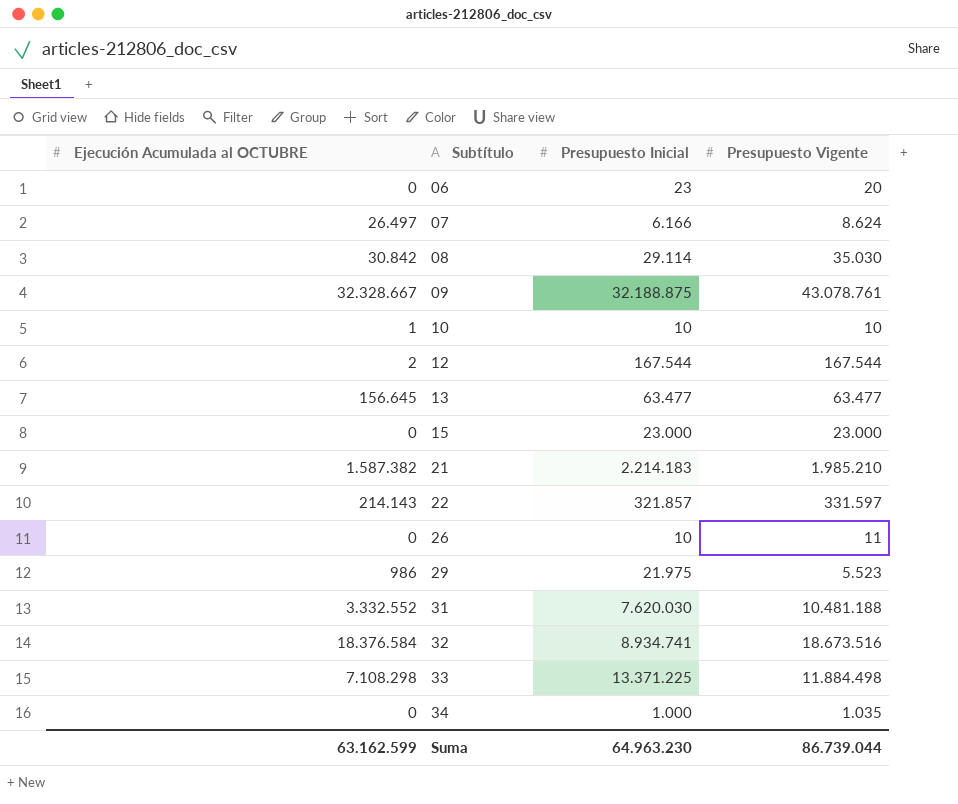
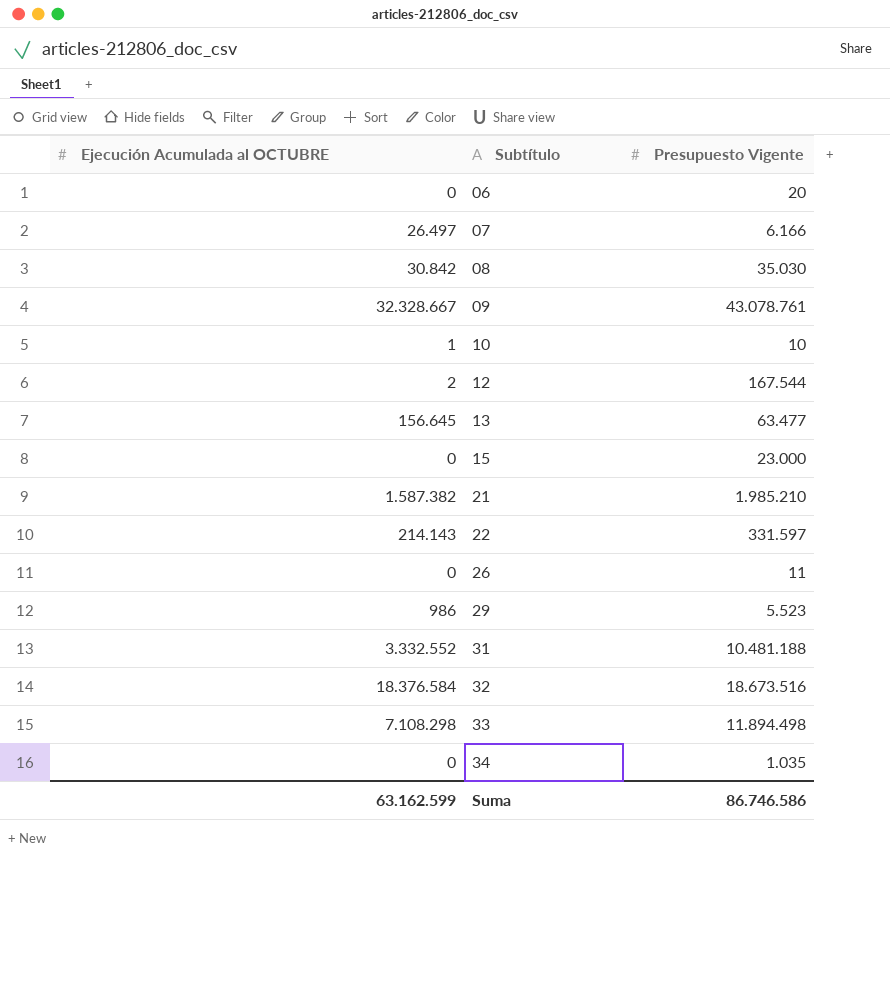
column Presupuesto Inicial | position: 3 -> none
07 | Presupuesto Vigente: 8.624 -> 6.166
33 | Presupuesto Vigente: 11.884.498 -> 11.894.498
Suma | Presupuesto Vigente: 86.739.044 -> 86.746.586

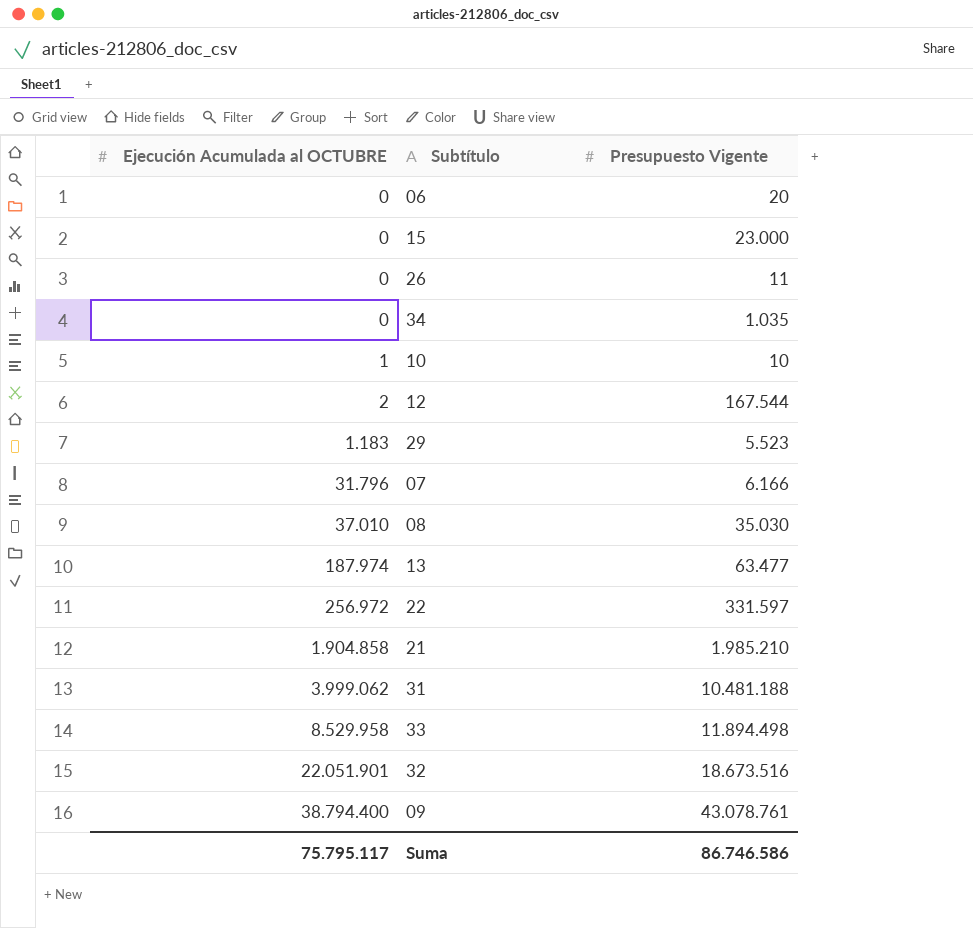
row order: Subtítulo ascending -> Ejecución Acumulada al OCTUBRE ascending
29 | Ejecución Acumulada al OCTUBRE: 986 -> 1.183
07 | Ejecución Acumulada al OCTUBRE: 26.497 -> 31.796
08 | Ejecución Acumulada al OCTUBRE: 30.842 -> 37.010
13 | Ejecución Acumulada al OCTUBRE: 156.645 -> 187.974
22 | Ejecución Acumulada al OCTUBRE: 214.143 -> 256.972
21 | Ejecución Acumulada al OCTUBRE: 1.587.382 -> 1.904.858
31 | Ejecución Acumulada al OCTUBRE: 3.332.552 -> 3.999.062
33 | Ejecución Acumulada al OCTUBRE: 7.108.298 -> 8.529.958
32 | Ejecución Acumulada al OCTUBRE: 18.376.584 -> 22.051.901
09 | Ejecución Acumulada al OCTUBRE: 32.328.667 -> 38.794.400
Suma | Ejecución Acumulada al OCTUBRE: 63.162.599 -> 75.795.117

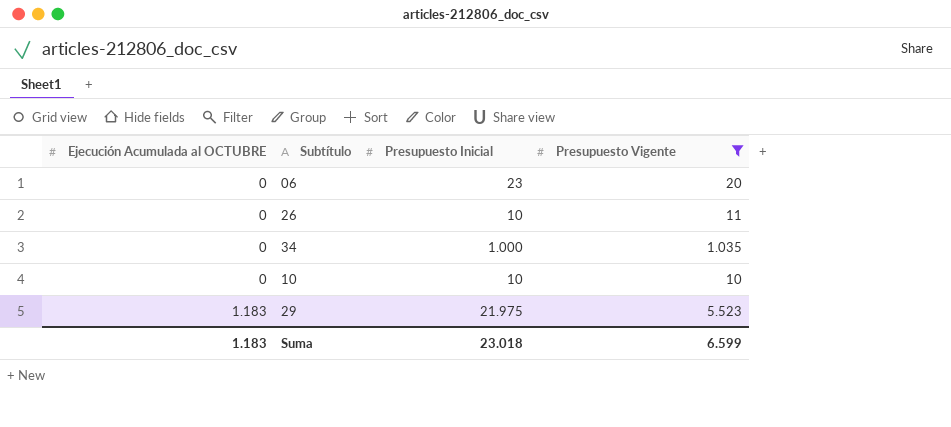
filter: none -> Presupuesto Vigente <= 5.523
column Presupuesto Inicial | position: none -> 3
10 | Ejecución Acumulada al OCTUBRE: 1 -> 0
Suma | Ejecución Acumulada al OCTUBRE: 75.795.117 -> 1.183
Suma | Presupuesto Vigente: 86.746.586 -> 6.599

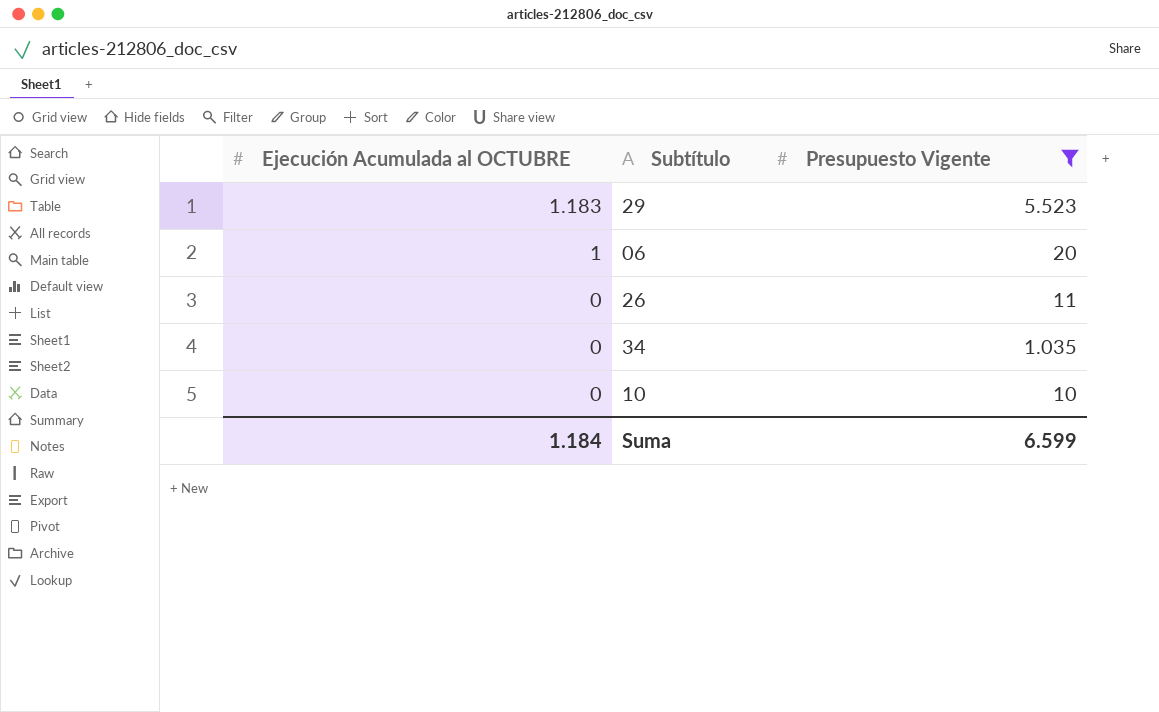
row order: Ejecución Acumulada al OCTUBRE ascending -> Ejecución Acumulada al OCTUBRE descending
column Presupuesto Inicial | position: 3 -> none
06 | Ejecución Acumulada al OCTUBRE: 0 -> 1
Suma | Ejecución Acumulada al OCTUBRE: 1.183 -> 1.184

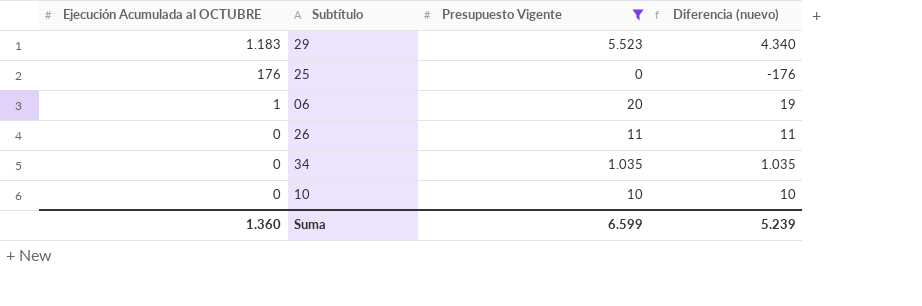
column Diferencia (nuevo) | formula: none -> [Presupuesto Vigente] - [Ejecución Acumulada al OCTUBRE]
row 25: none -> 176 | 0 | -176
Suma | Ejecución Acumulada al OCTUBRE: 1.184 -> 1.360

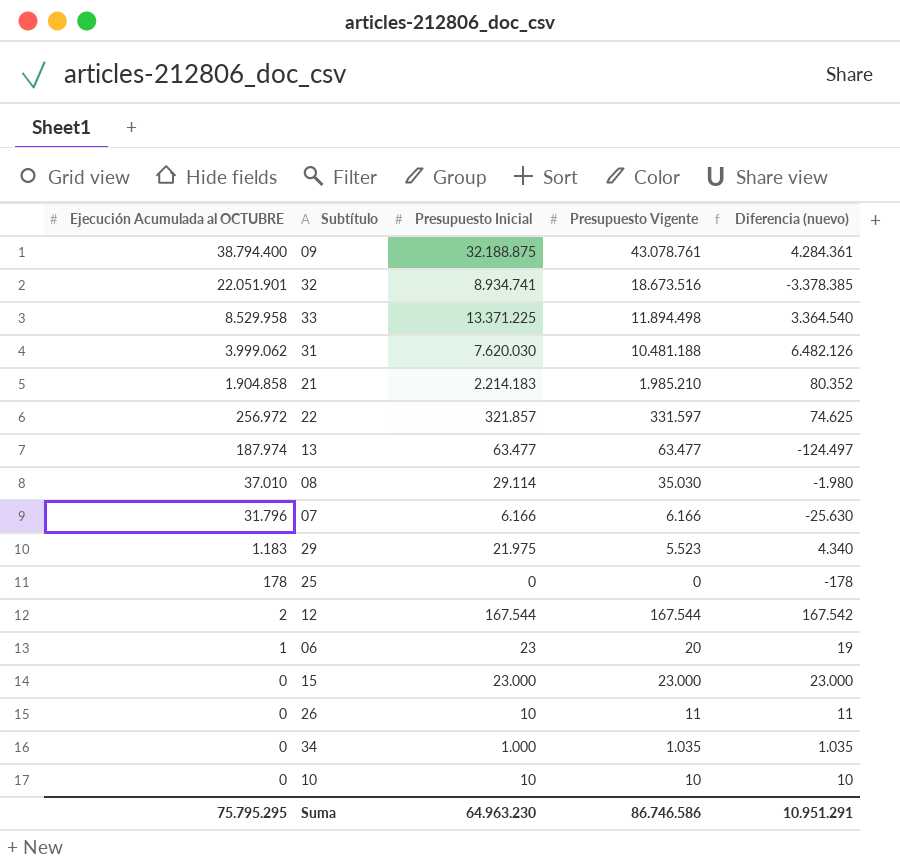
filter: Presupuesto Vigente <= 5.523 -> none
column Presupuesto Inicial | position: none -> 3
25 | Ejecución Acumulada al OCTUBRE: 176 -> 178
25 | Diferencia (nuevo): -176 -> -178
Suma | Ejecución Acumulada al OCTUBRE: 1.360 -> 75.795.295
Suma | Presupuesto Vigente: 6.599 -> 86.746.586
Suma | Diferencia (nuevo): 5.239 -> 10.951.291

